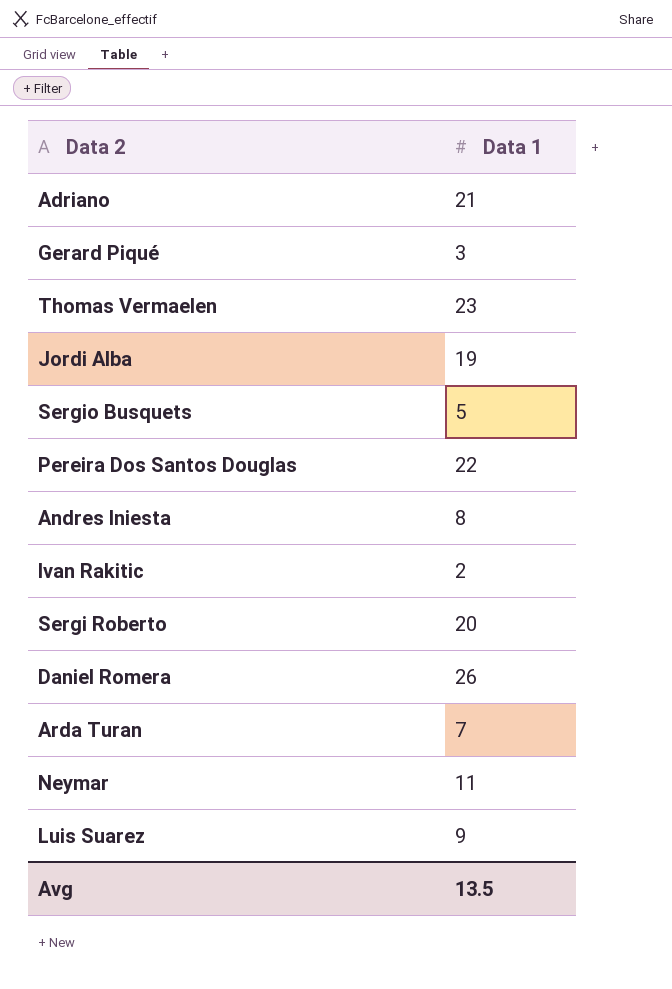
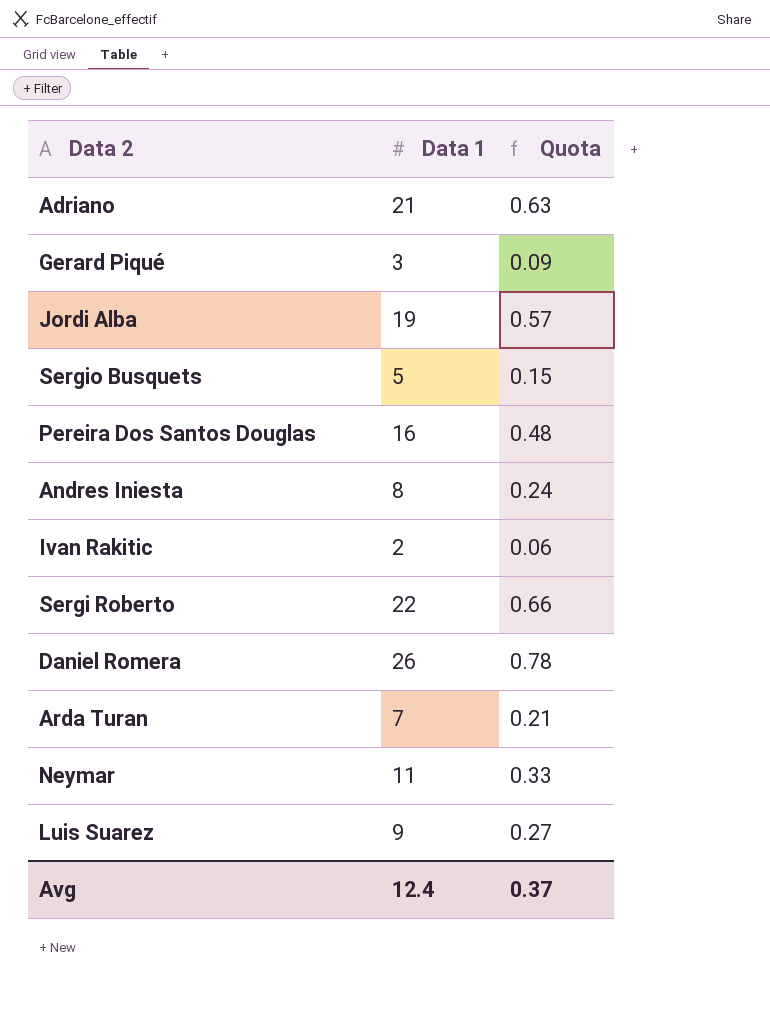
column Quota | formula: none -> [Data 1] * 0.03
row Thomas Vermaelen: 23 -> none
Pereira Dos Santos Douglas | Data 1: 22 -> 16
Sergi Roberto | Data 1: 20 -> 22
Avg | Data 1: 13.5 -> 12.4

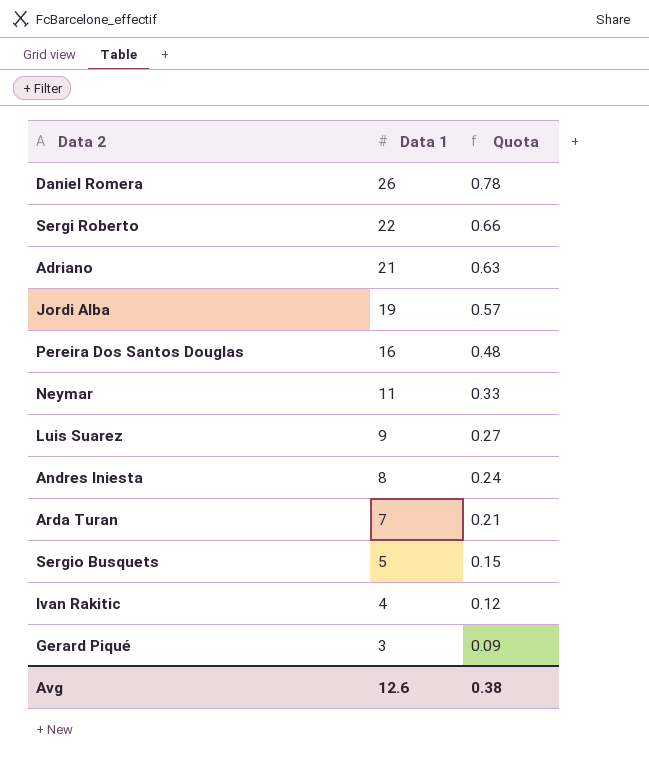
row order: none -> Data 1 descending
Ivan Rakitic | Data 1: 2 -> 4
Ivan Rakitic | Quota: 0.06 -> 0.12
Avg | Data 1: 12.4 -> 12.6
Avg | Quota: 0.37 -> 0.38

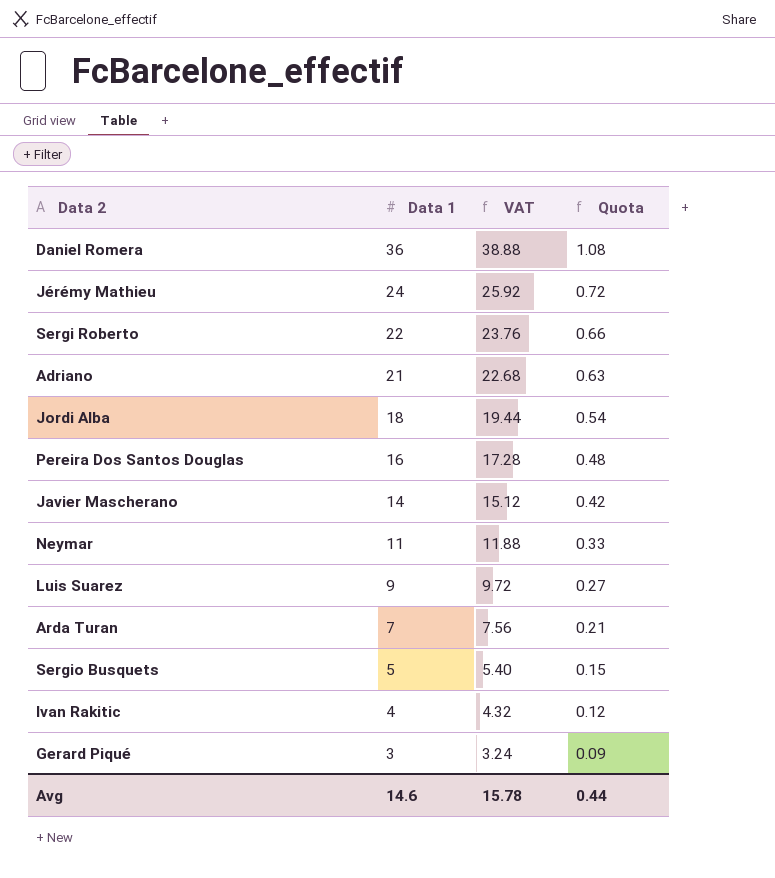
column VAT | formula: none -> [Data 1] * 1.08
row Andres Iniesta: 8 | 0.24 -> none
Daniel Romera | Data 1: 26 -> 36
Daniel Romera | Quota: 0.78 -> 1.08
row Jérémy Mathieu: none -> 24 | 25.92 | 0.72
Jordi Alba | Data 1: 19 -> 18
Jordi Alba | Quota: 0.57 -> 0.54
row Javier Mascherano: none -> 14 | 15.12 | 0.42
Avg | Data 1: 12.6 -> 14.6
Avg | Quota: 0.38 -> 0.44

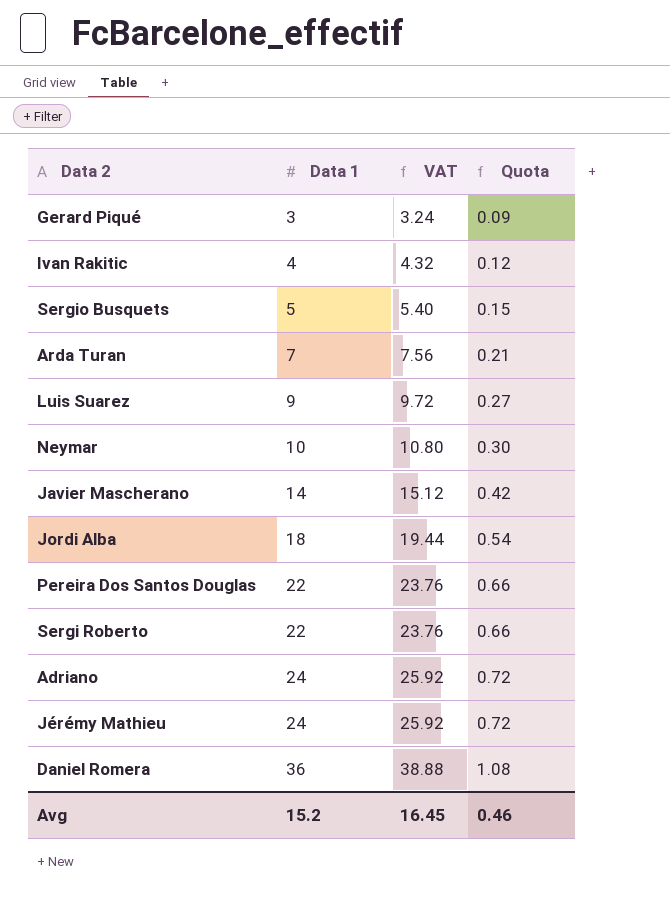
row order: Data 1 descending -> Data 1 ascending
Neymar | Data 1: 11 -> 10
Neymar | VAT: 11.88 -> 10.80
Neymar | Quota: 0.33 -> 0.30
Pereira Dos Santos Douglas | Data 1: 16 -> 22
Pereira Dos Santos Douglas | VAT: 17.28 -> 23.76
Pereira Dos Santos Douglas | Quota: 0.48 -> 0.66
Adriano | Data 1: 21 -> 24
Adriano | VAT: 22.68 -> 25.92
Adriano | Quota: 0.63 -> 0.72
Avg | Data 1: 14.6 -> 15.2
Avg | VAT: 15.78 -> 16.45
Avg | Quota: 0.44 -> 0.46

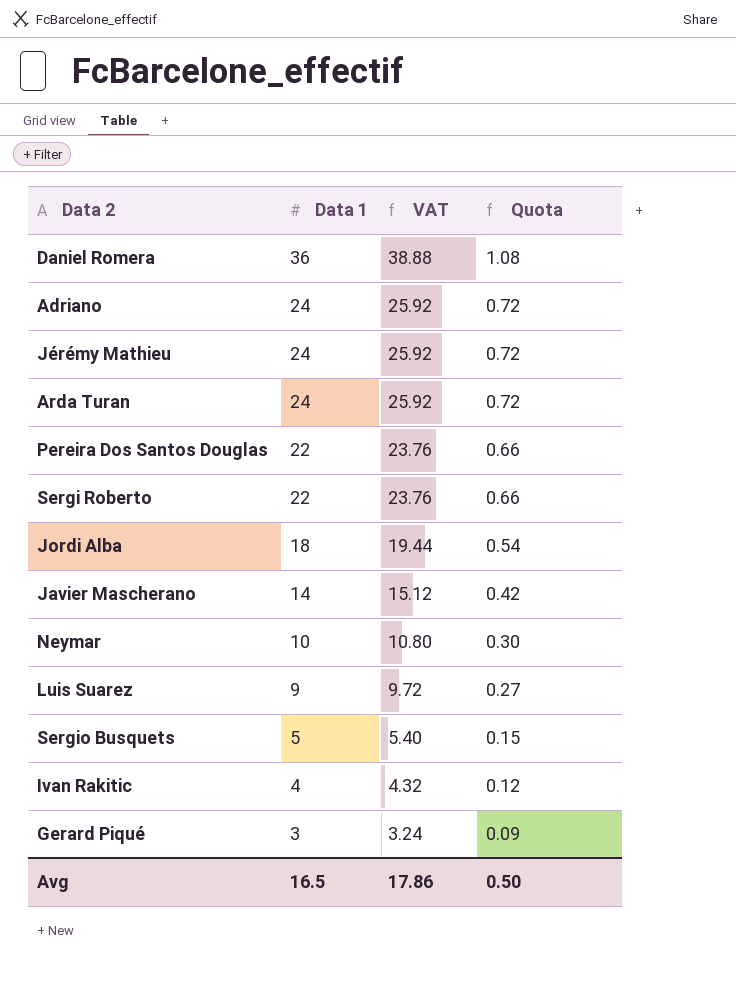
row order: Data 1 ascending -> Data 1 descending
Arda Turan | Data 1: 7 -> 24
Arda Turan | VAT: 7.56 -> 25.92
Arda Turan | Quota: 0.21 -> 0.72
Avg | Data 1: 15.2 -> 16.5
Avg | VAT: 16.45 -> 17.86
Avg | Quota: 0.46 -> 0.50

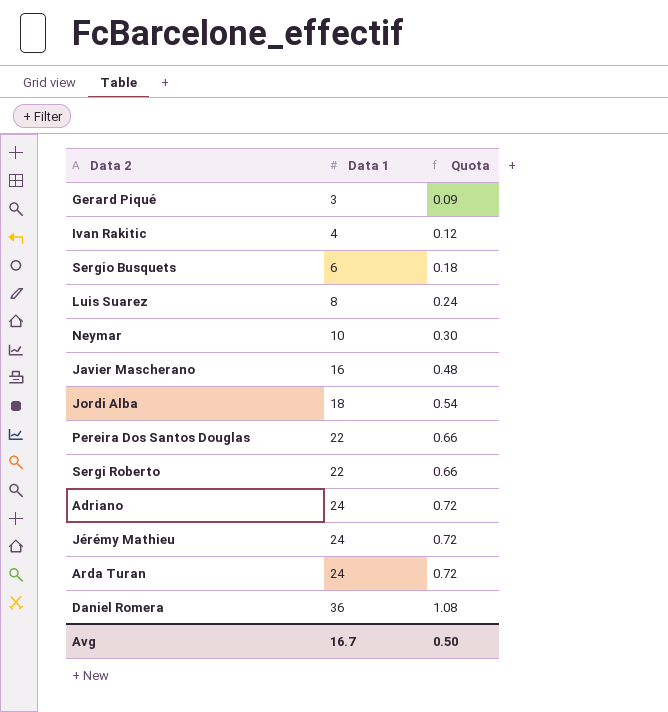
row order: Data 1 descending -> Data 1 ascending
column VAT | formula: [Data 1] * 1.08 -> none
Sergio Busquets | Data 1: 5 -> 6
Sergio Busquets | Quota: 0.15 -> 0.18
Luis Suarez | Data 1: 9 -> 8
Luis Suarez | Quota: 0.27 -> 0.24
Javier Mascherano | Data 1: 14 -> 16
Javier Mascherano | Quota: 0.42 -> 0.48
Avg | Data 1: 16.5 -> 16.7

